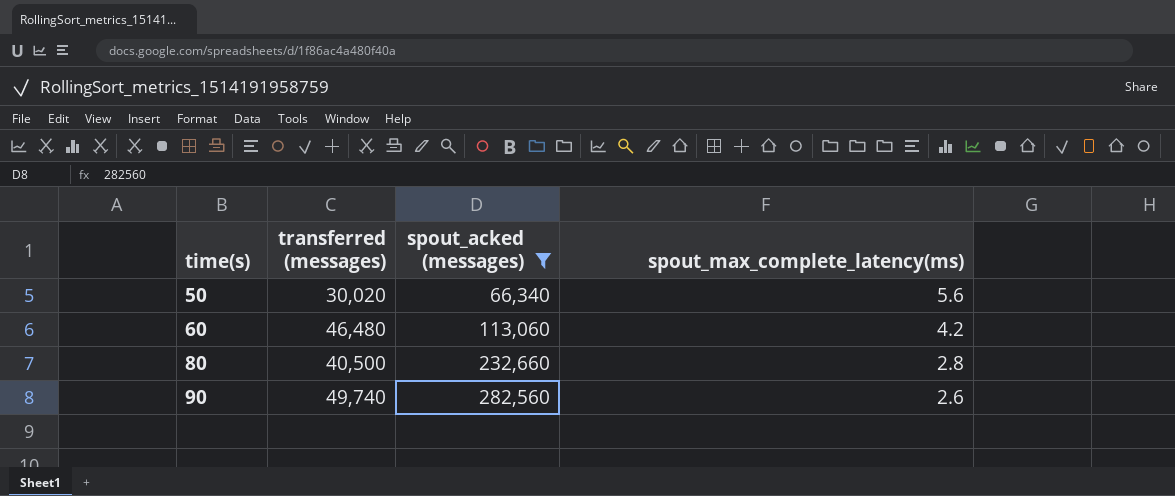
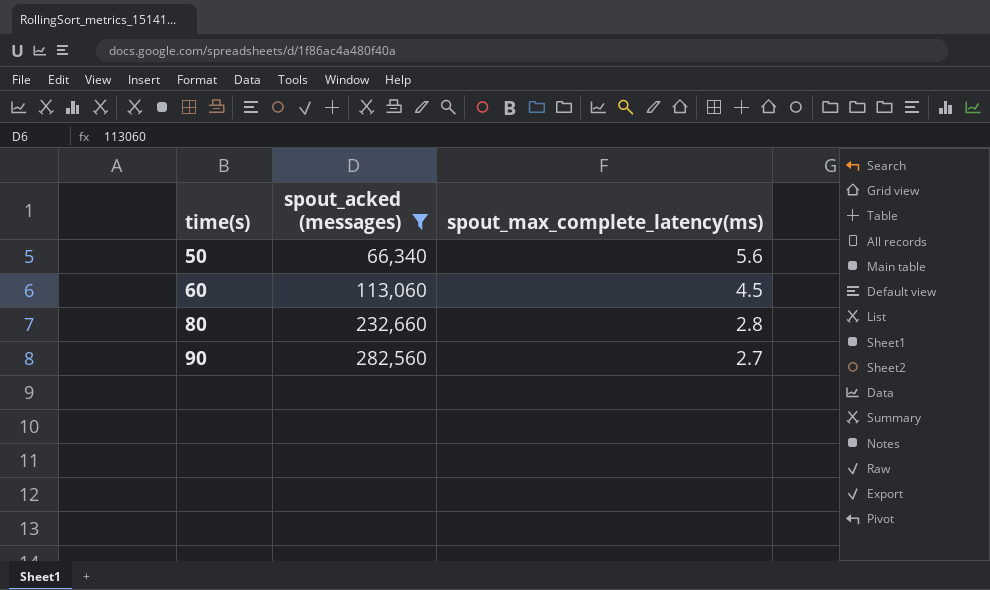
column transferred (messages) | position: 2 -> none
60 | spout_max_complete_latency(ms): 4.2 -> 4.5
90 | spout_max_complete_latency(ms): 2.6 -> 2.7

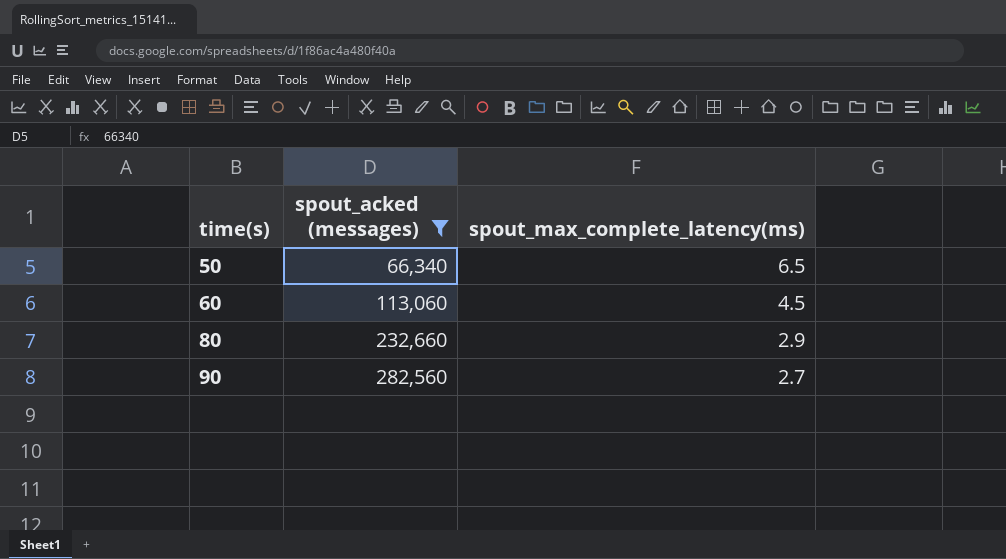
50 | spout_max_complete_latency(ms): 5.6 -> 6.5
80 | spout_max_complete_latency(ms): 2.8 -> 2.9

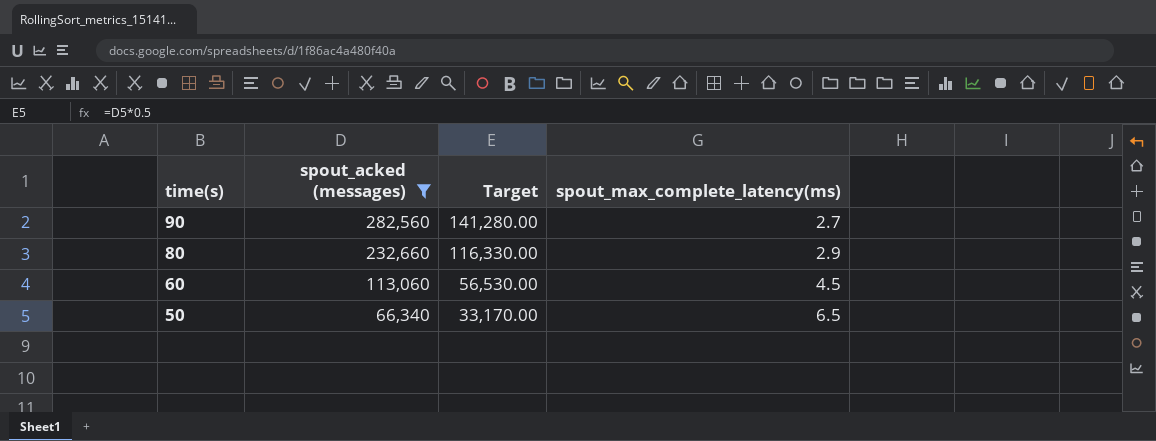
row order: time(s) ascending -> time(s) descending
column Target | formula: none -> [spout_acked (messages)] * 0.5

